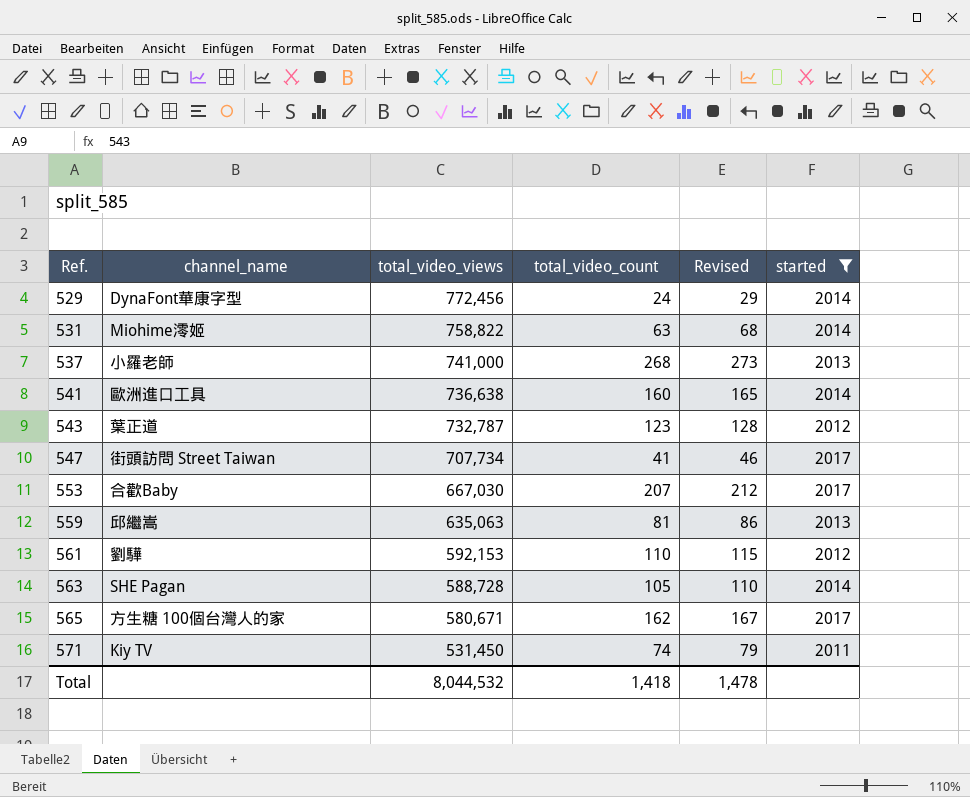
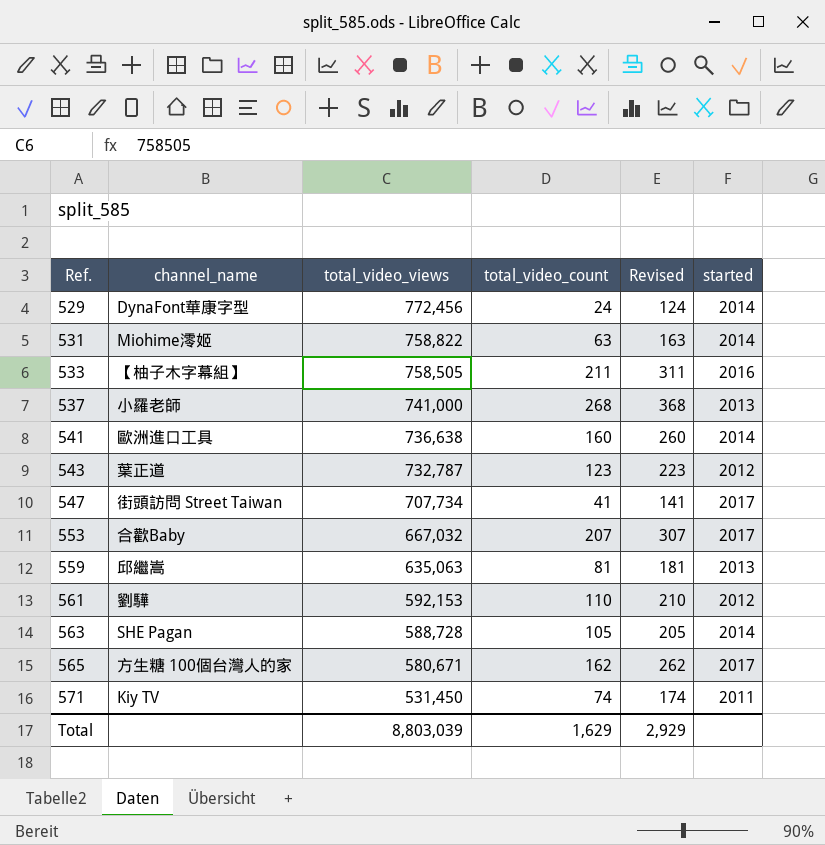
filter: started != 2016 -> none
column Revised | formula: [total_video_count] + 5 -> [total_video_count] + 100
553 | total_video_views: 667,030 -> 667,032
Total | total_video_views: 8,044,532 -> 8,803,039
Total | total_video_count: 1,418 -> 1,629
Total | Revised: 1,478 -> 2,929

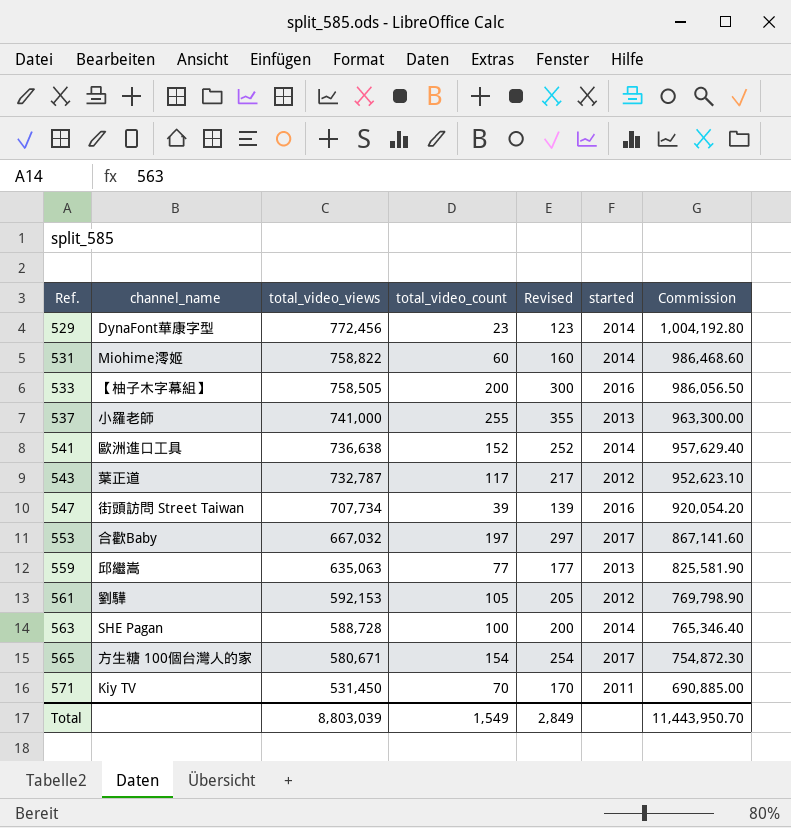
column Commission | formula: none -> [total_video_views] * 1.3
529 | total_video_count: 24 -> 23
529 | Revised: 124 -> 123
531 | total_video_count: 63 -> 60
531 | Revised: 163 -> 160
533 | total_video_count: 211 -> 200
533 | Revised: 311 -> 300
537 | total_video_count: 268 -> 255
537 | Revised: 368 -> 355
541 | total_video_count: 160 -> 152
541 | Revised: 260 -> 252
543 | total_video_count: 123 -> 117
543 | Revised: 223 -> 217
547 | total_video_count: 41 -> 39
547 | Revised: 141 -> 139
547 | started: 2017 -> 2016
553 | total_video_count: 207 -> 197
553 | Revised: 307 -> 297
559 | total_video_count: 81 -> 77
559 | Revised: 181 -> 177
561 | total_video_count: 110 -> 105
561 | Revised: 210 -> 205
563 | total_video_count: 105 -> 100
563 | Revised: 205 -> 200
565 | total_video_count: 162 -> 154
565 | Revised: 262 -> 254
571 | total_video_count: 74 -> 70
571 | Revised: 174 -> 170
Total | total_video_count: 1,629 -> 1,549
Total | Revised: 2,929 -> 2,849

